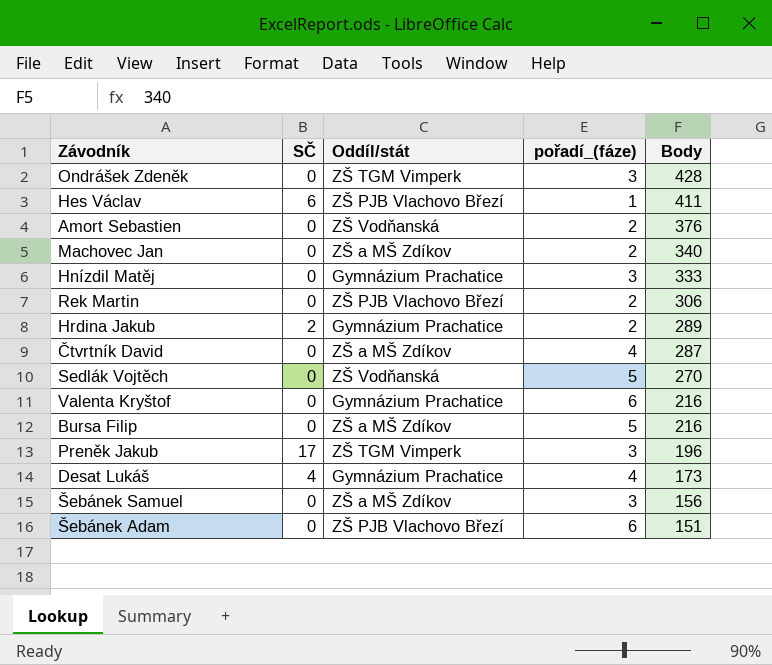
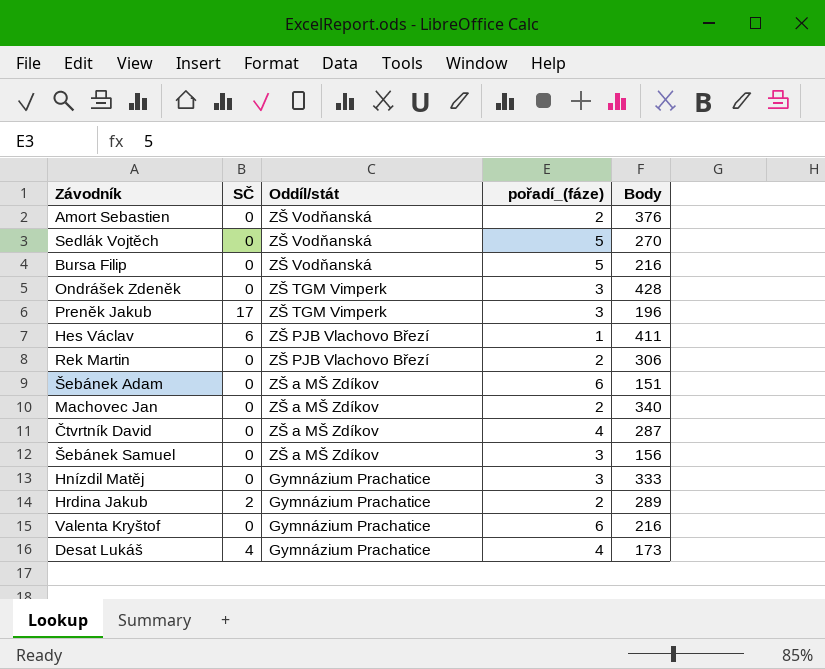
row order: Body descending -> Oddíl/stát descending
Bursa Filip | Oddíl/stát: ZŠ a MŠ Zdíkov -> ZŠ Vodňanská
Šebánek Adam | Oddíl/stát: ZŠ PJB Vlachovo Březí -> ZŠ a MŠ Zdíkov

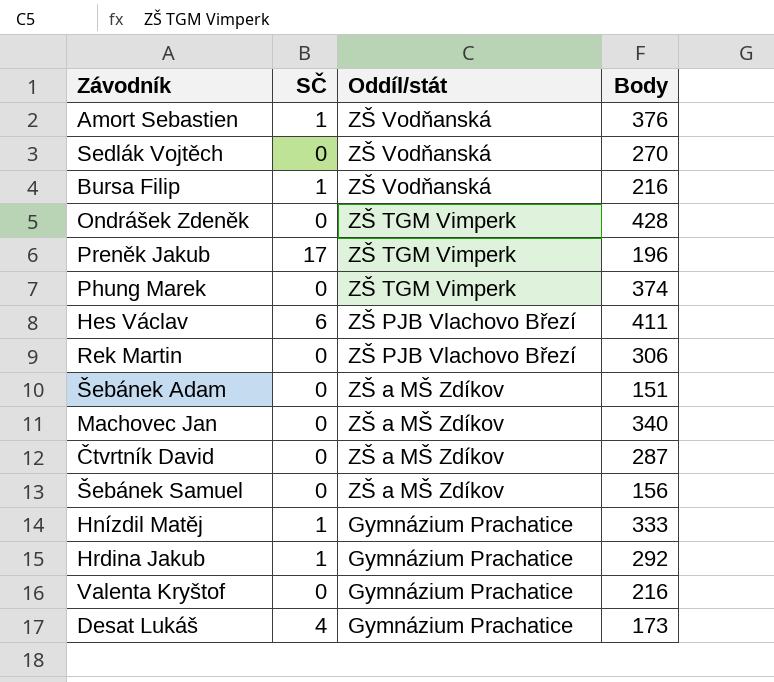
column pořadí_(fáze) | position: 4 -> none
Amort Sebastien | SČ: 0 -> 1
Bursa Filip | SČ: 0 -> 1
row Phung Marek: none -> 0 | ZŠ TGM Vimperk | 374
Hnízdil Matěj | SČ: 0 -> 1
Hrdina Jakub | SČ: 2 -> 1
Hrdina Jakub | Body: 289 -> 292

